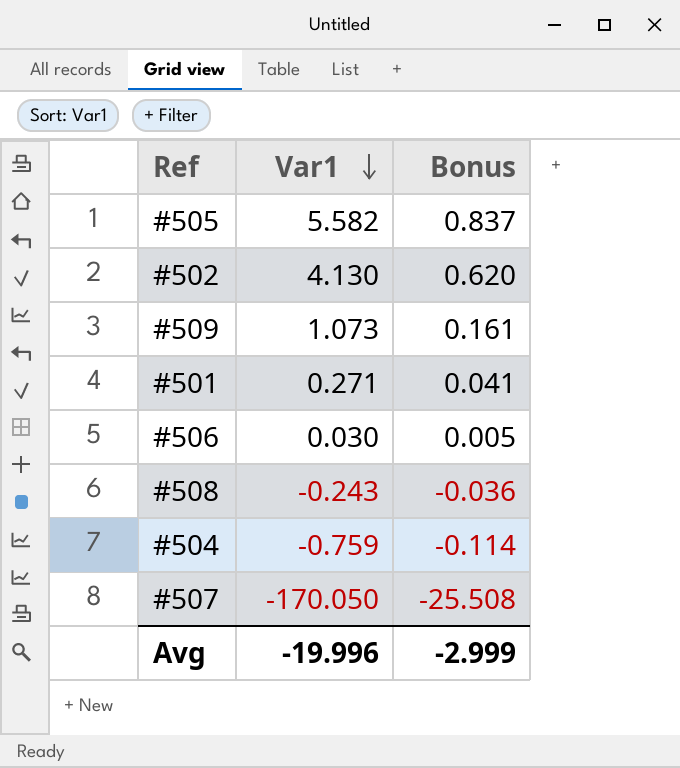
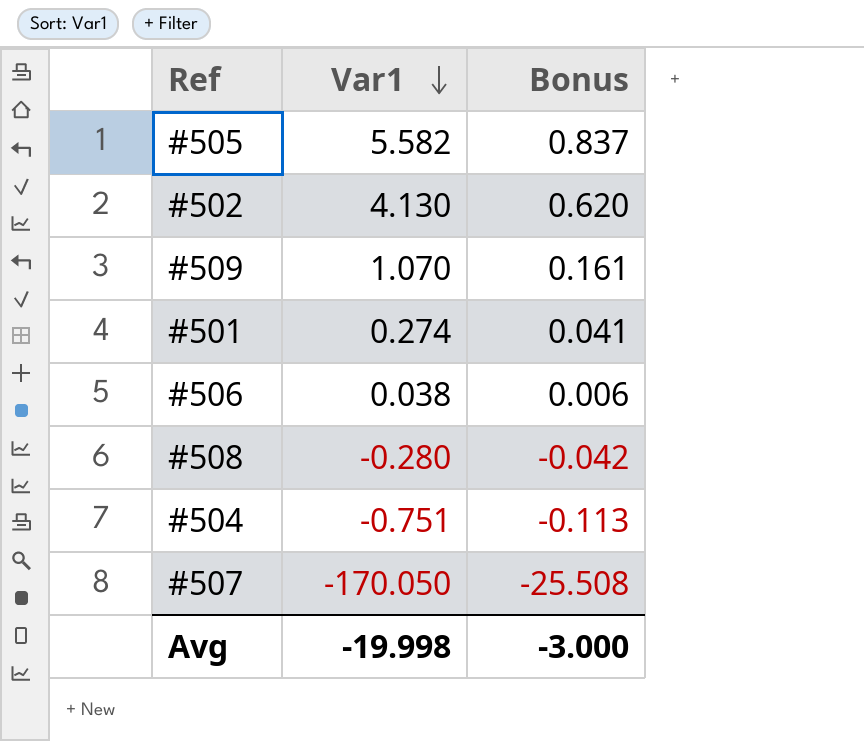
#509 | Var1: 1.073 -> 1.070
#501 | Var1: 0.271 -> 0.274
#506 | Var1: 0.030 -> 0.038
#506 | Bonus: 0.005 -> 0.006
#508 | Var1: -0.243 -> -0.280
#508 | Bonus: -0.036 -> -0.042
#504 | Var1: -0.759 -> -0.751
#504 | Bonus: -0.114 -> -0.113
Avg | Var1: -19.996 -> -19.998
Avg | Bonus: -2.999 -> -3.000

